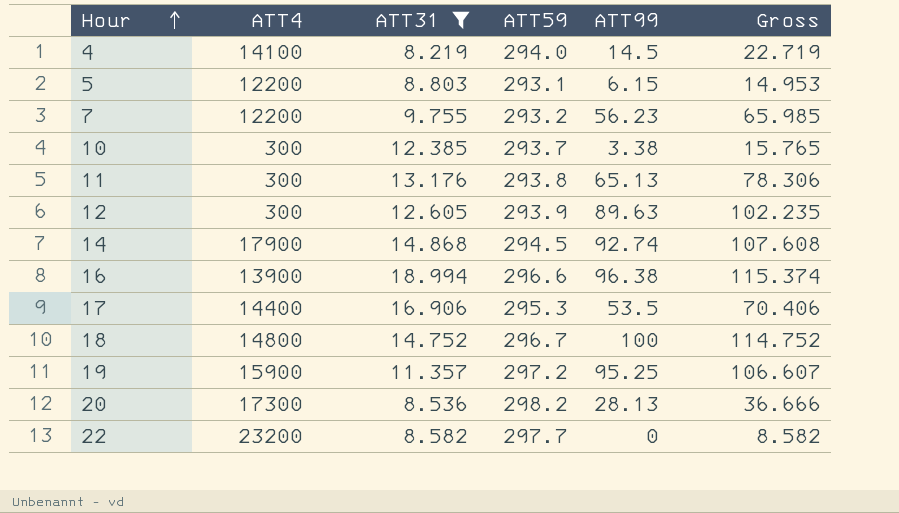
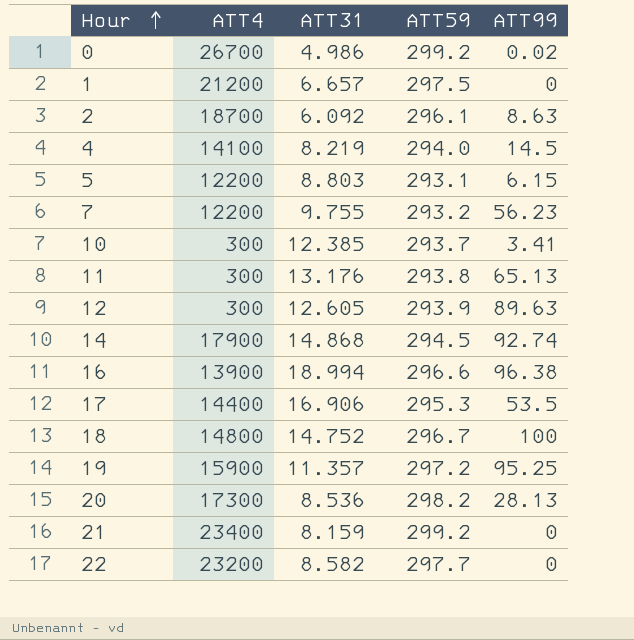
filter: ATT31 >= 8.219 -> none
column Gross | formula: [ATT31] + [ATT99] -> none
10 | ATT99: 3.38 -> 3.41

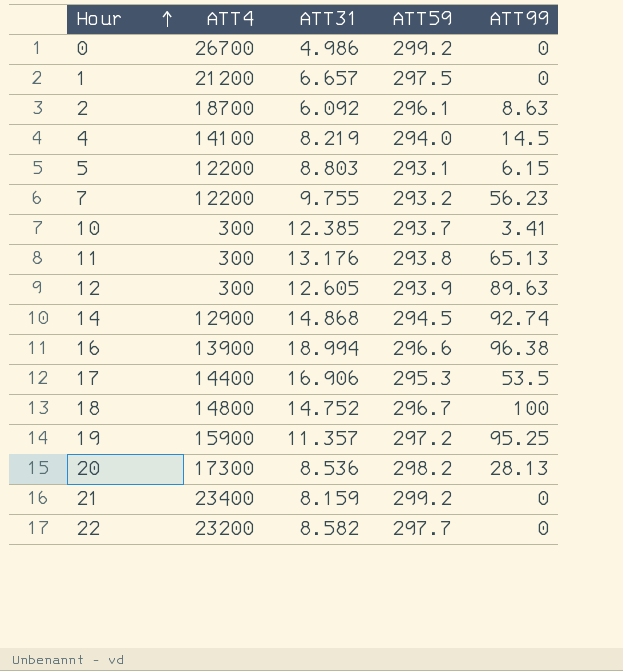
0 | ATT99: 0.02 -> 0
14 | ATT4: 17900 -> 12900

